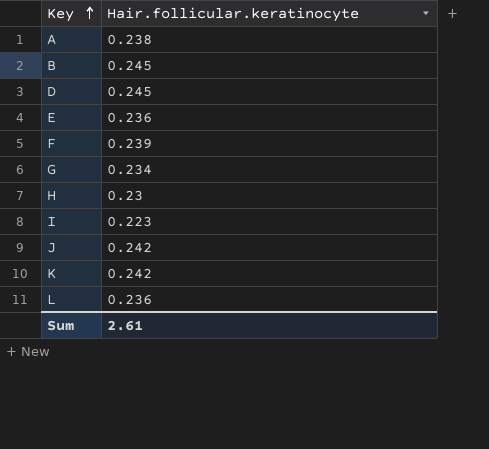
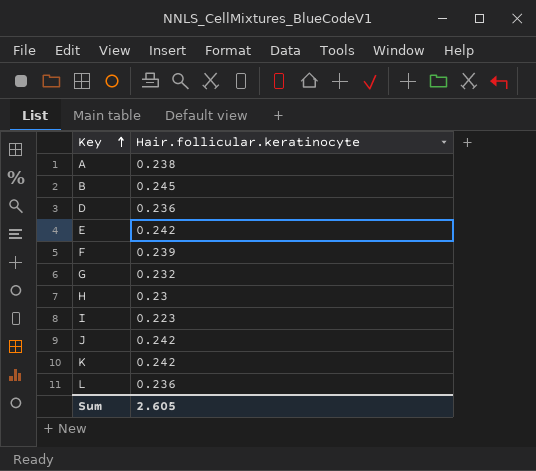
D | Hair.follicular.keratinocyte: 0.245 -> 0.236
E | Hair.follicular.keratinocyte: 0.236 -> 0.242
G | Hair.follicular.keratinocyte: 0.234 -> 0.232
Sum | Hair.follicular.keratinocyte: 2.61 -> 2.605

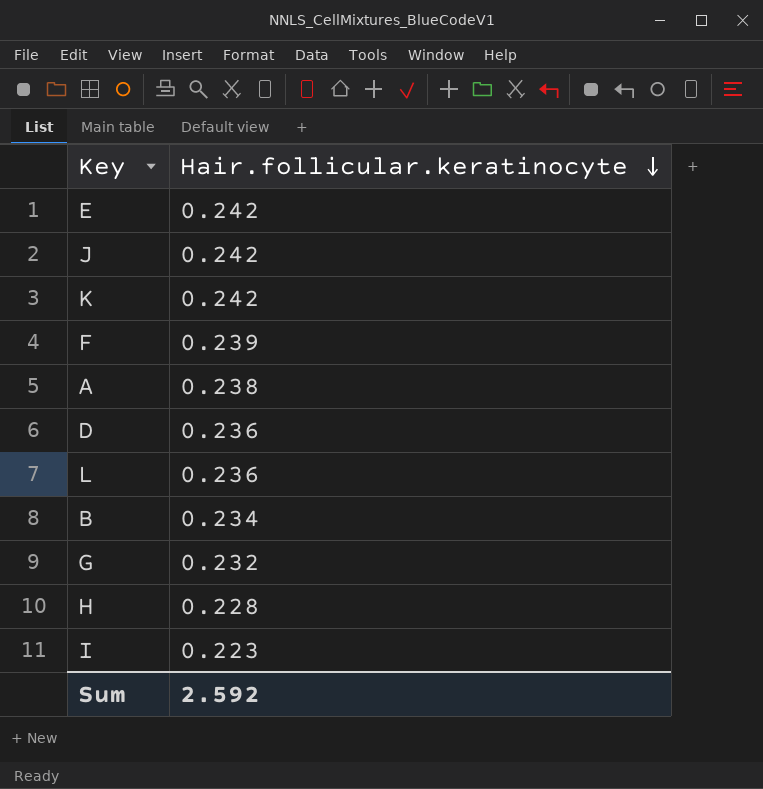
row order: Key ascending -> Hair.follicular.keratinocyte descending
B | Hair.follicular.keratinocyte: 0.245 -> 0.234
H | Hair.follicular.keratinocyte: 0.23 -> 0.228
Sum | Hair.follicular.keratinocyte: 2.605 -> 2.592

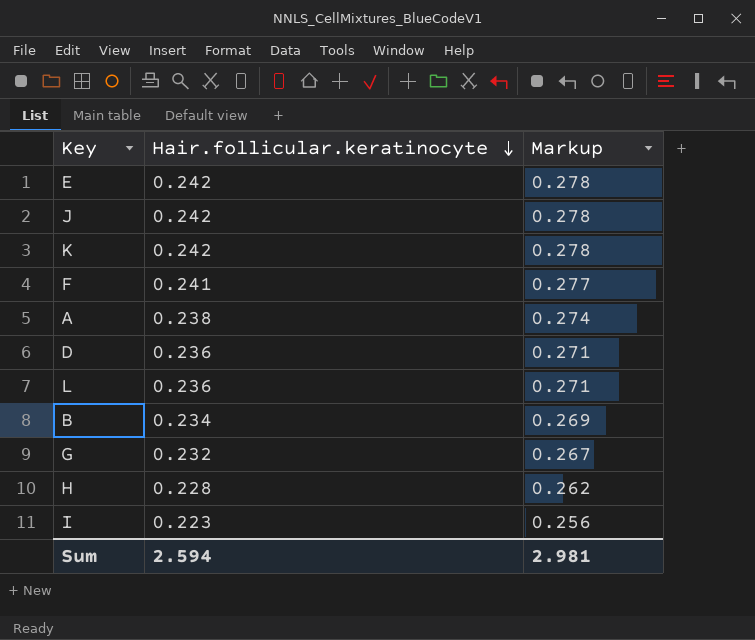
column Markup | formula: none -> [Hair.follicular.keratinocyte] * 1.15
F | Hair.follicular.keratinocyte: 0.239 -> 0.241
Sum | Hair.follicular.keratinocyte: 2.592 -> 2.594

